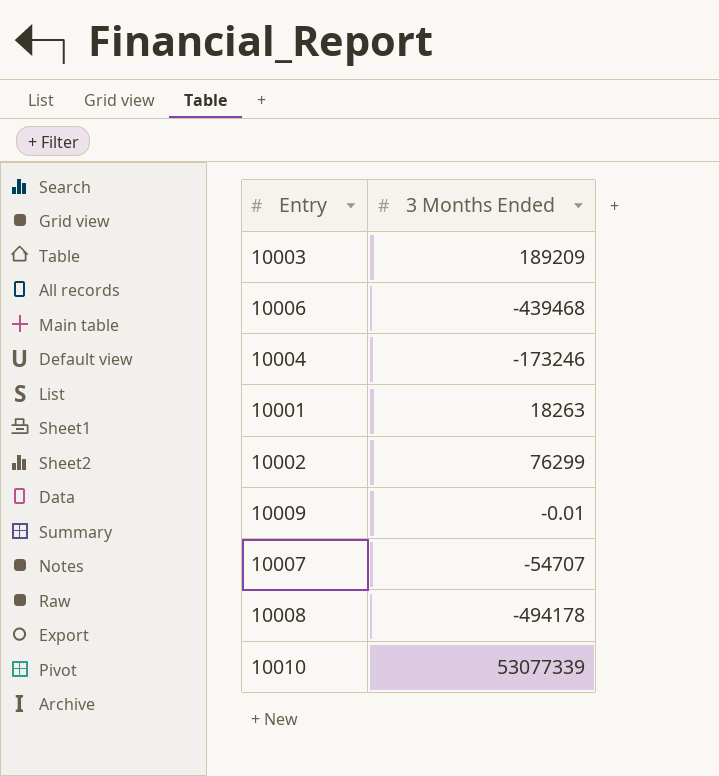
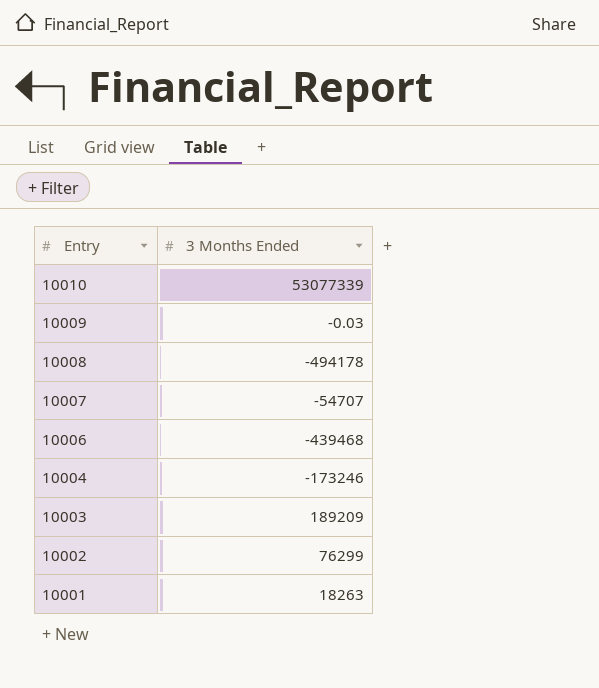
row order: none -> Entry descending
10009 | 3 Months Ended: -0.01 -> -0.03

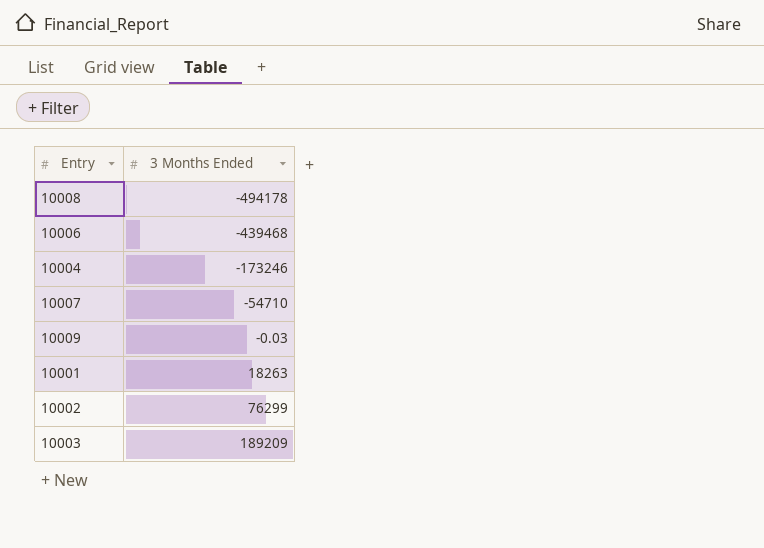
row order: Entry descending -> 3 Months Ended ascending
row 10010: 53077339 -> none
10007 | 3 Months Ended: -54707 -> -54710

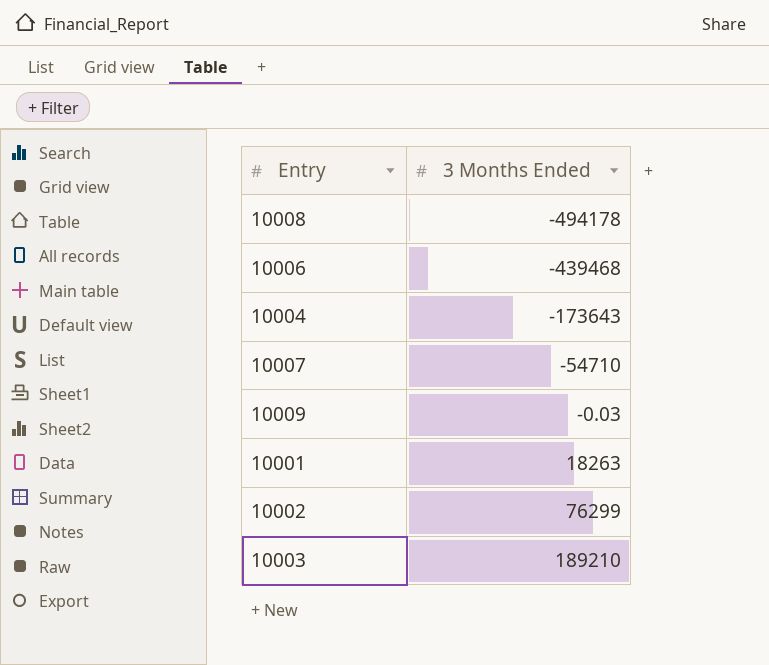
10004 | 3 Months Ended: -173246 -> -173643
10003 | 3 Months Ended: 189209 -> 189210

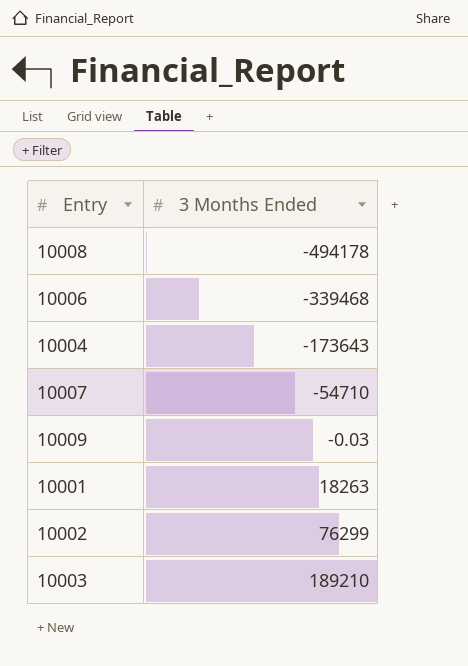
10006 | 3 Months Ended: -439468 -> -339468

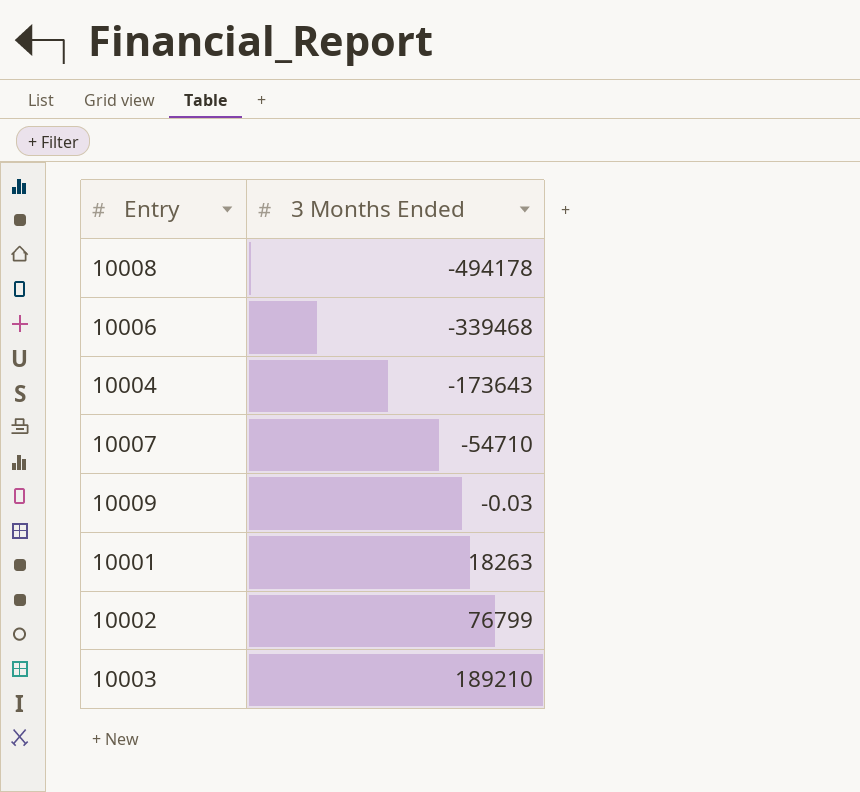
10002 | 3 Months Ended: 76299 -> 76799

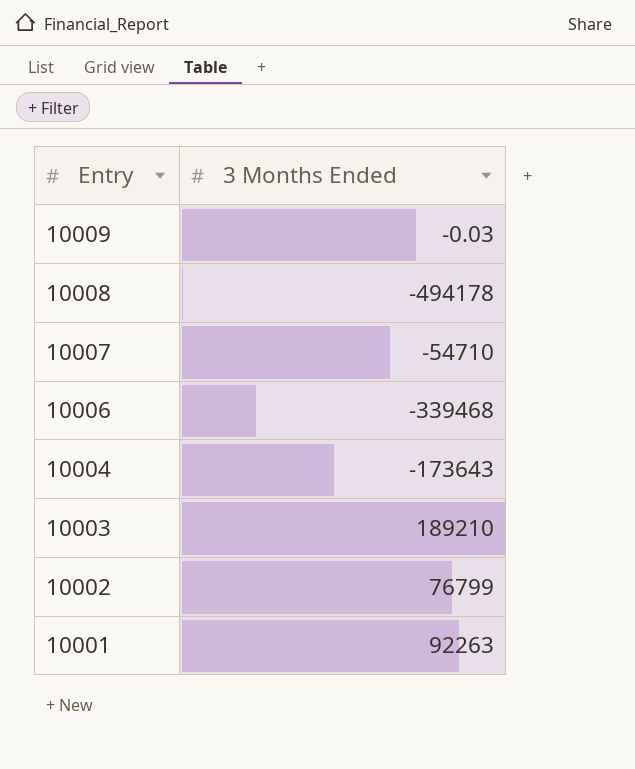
row order: 3 Months Ended ascending -> Entry descending
10001 | 3 Months Ended: 18263 -> 92263

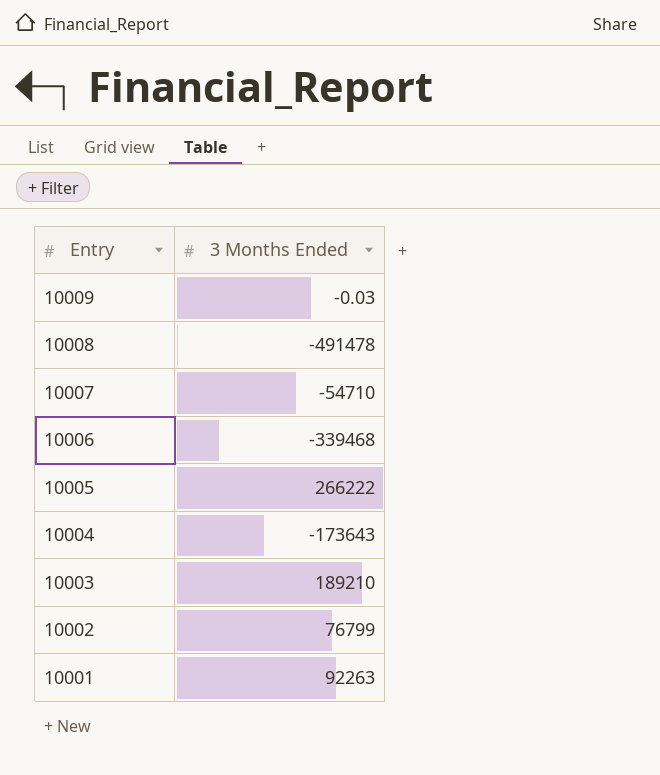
10008 | 3 Months Ended: -494178 -> -491478
row 10005: none -> 266222

